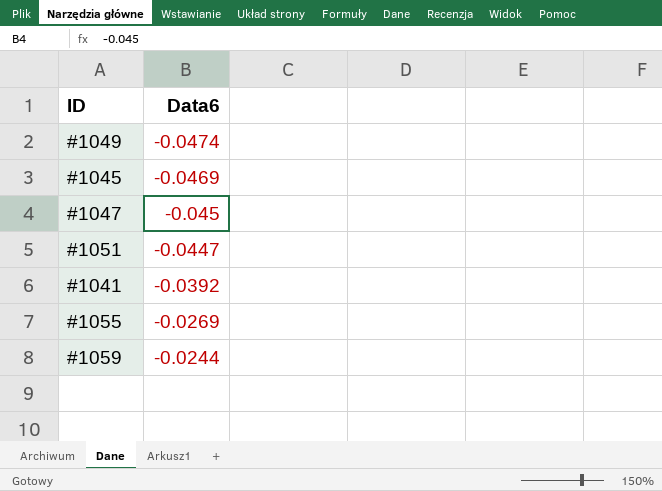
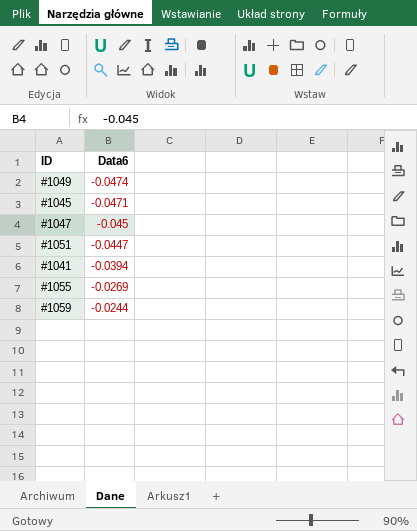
#1045 | Data6: -0.0469 -> -0.0471
#1041 | Data6: -0.0392 -> -0.0394

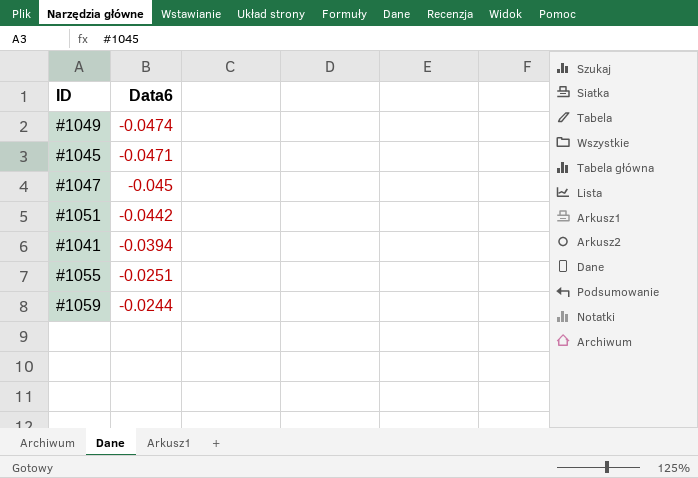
#1051 | Data6: -0.0447 -> -0.0442
#1055 | Data6: -0.0269 -> -0.0251

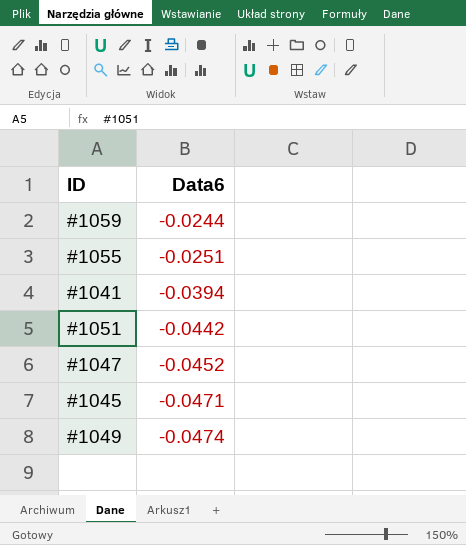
row order: Data6 ascending -> Data6 descending
#1047 | Data6: -0.045 -> -0.0452

